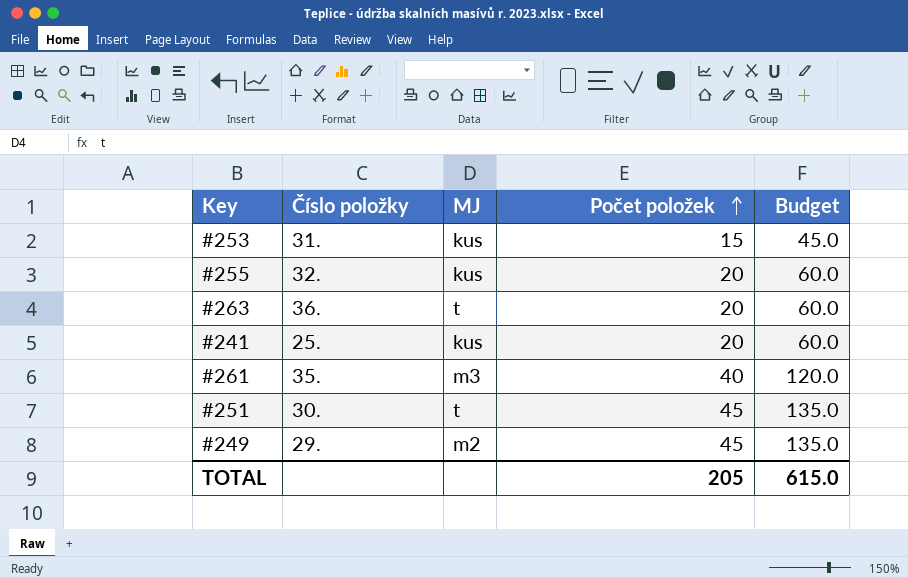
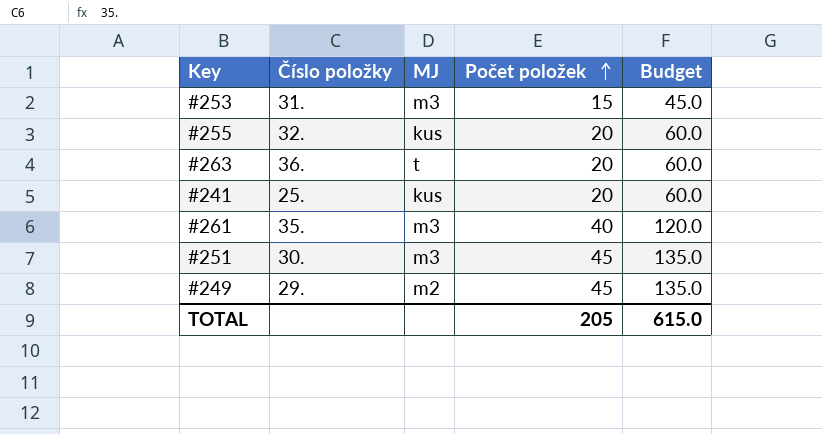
#253 | MJ: kus -> m3
#251 | MJ: t -> m3

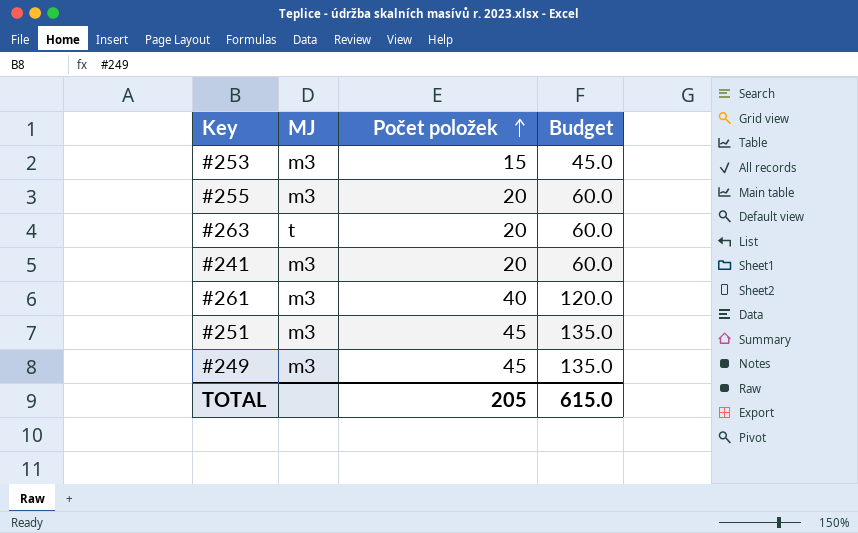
column Číslo položky | position: 2 -> none
#255 | MJ: kus -> m3
#241 | MJ: kus -> m3
#249 | MJ: m2 -> m3

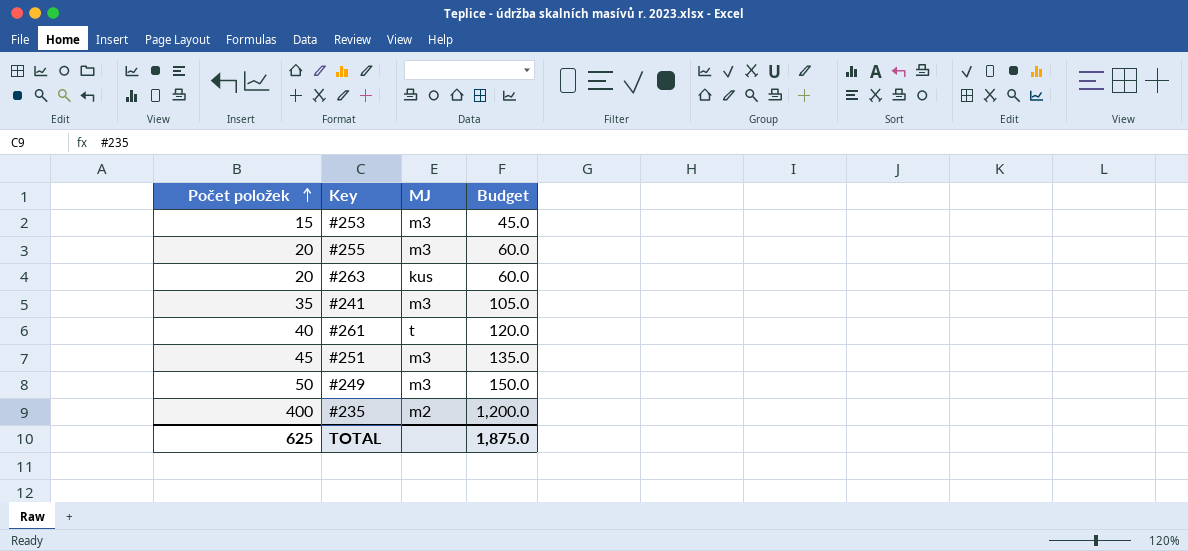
column Počet položek | position: 3 -> 1
#263 | MJ: t -> kus
#241 | Počet položek: 20 -> 35
#241 | Budget: 60.0 -> 105.0
#261 | MJ: m3 -> t
#249 | Počet položek: 45 -> 50
#249 | Budget: 135.0 -> 150.0
row #235: none -> 400 | m2 | 1,200.0
TOTAL | Počet položek: 205 -> 625
TOTAL | Budget: 615.0 -> 1,875.0

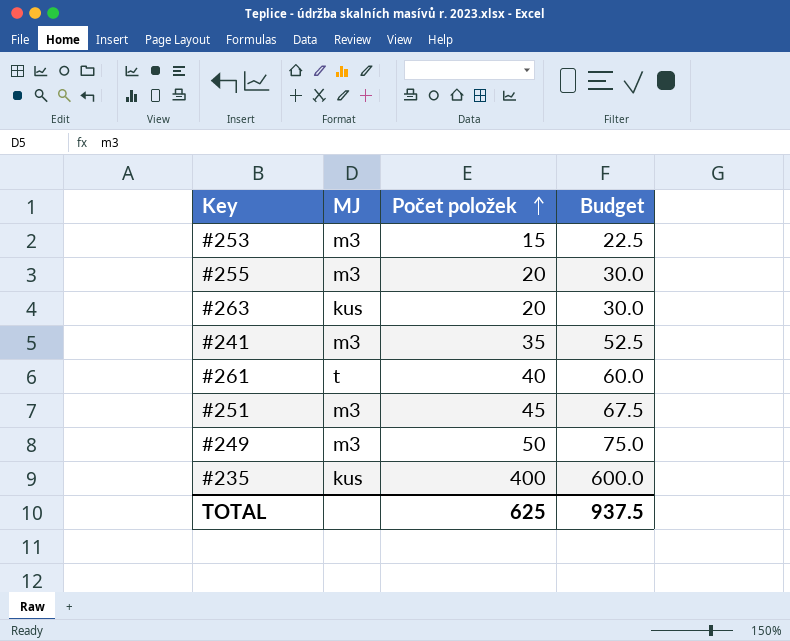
column Počet položek | position: 1 -> 3
column Budget | formula: [Počet položek] * 3 -> [Počet položek] * 1.5
#235 | MJ: m2 -> kus
TOTAL | Budget: 1,875.0 -> 937.5

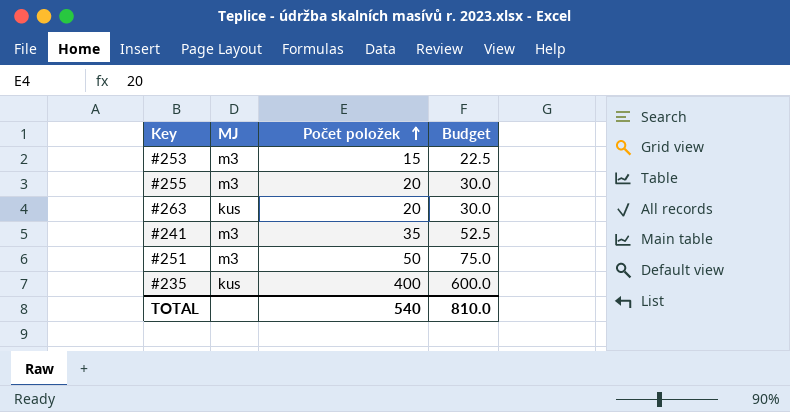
row #261: t | 40 | 60.0 -> none
row #249: m3 | 50 | 75.0 -> none
#251 | Počet položek: 45 -> 50
#251 | Budget: 67.5 -> 75.0
TOTAL | Počet položek: 625 -> 540
TOTAL | Budget: 937.5 -> 810.0

